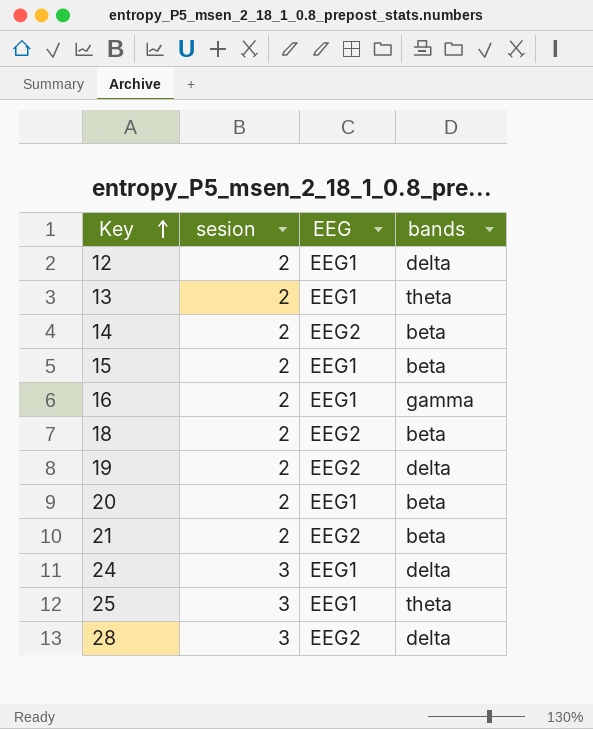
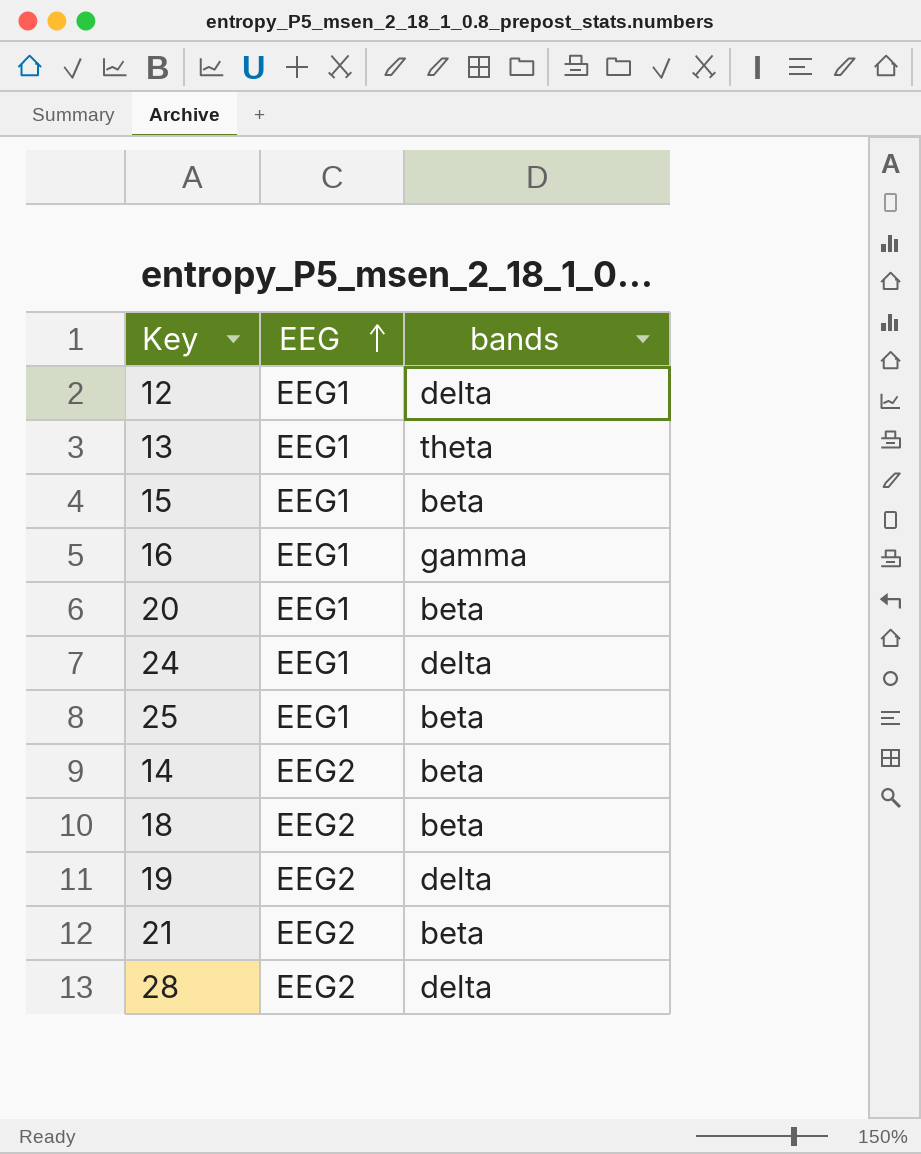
row order: Key ascending -> EEG ascending
column sesion | position: 2 -> none
25 | bands: theta -> beta

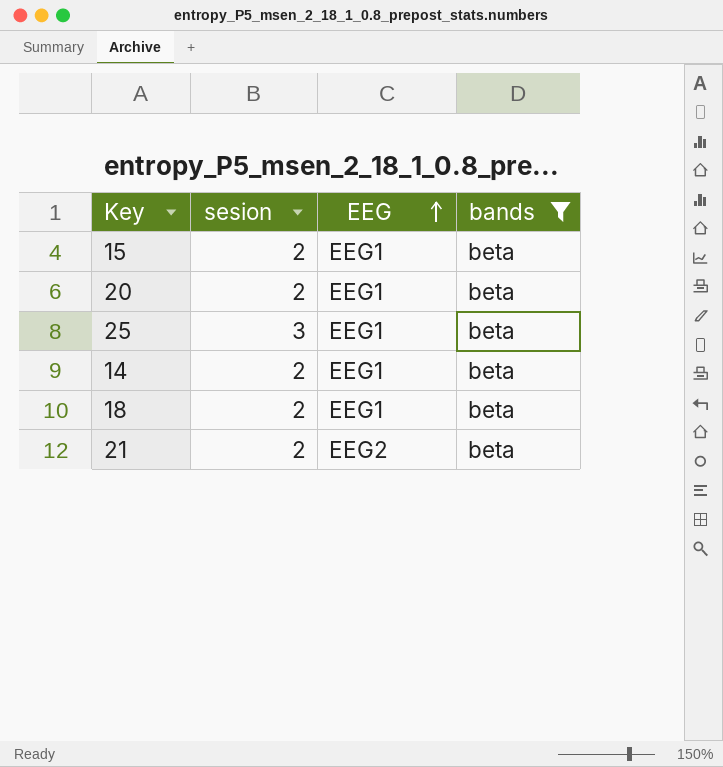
filter: none -> bands = beta
column sesion | position: none -> 2
14 | EEG: EEG2 -> EEG1
18 | EEG: EEG2 -> EEG1

